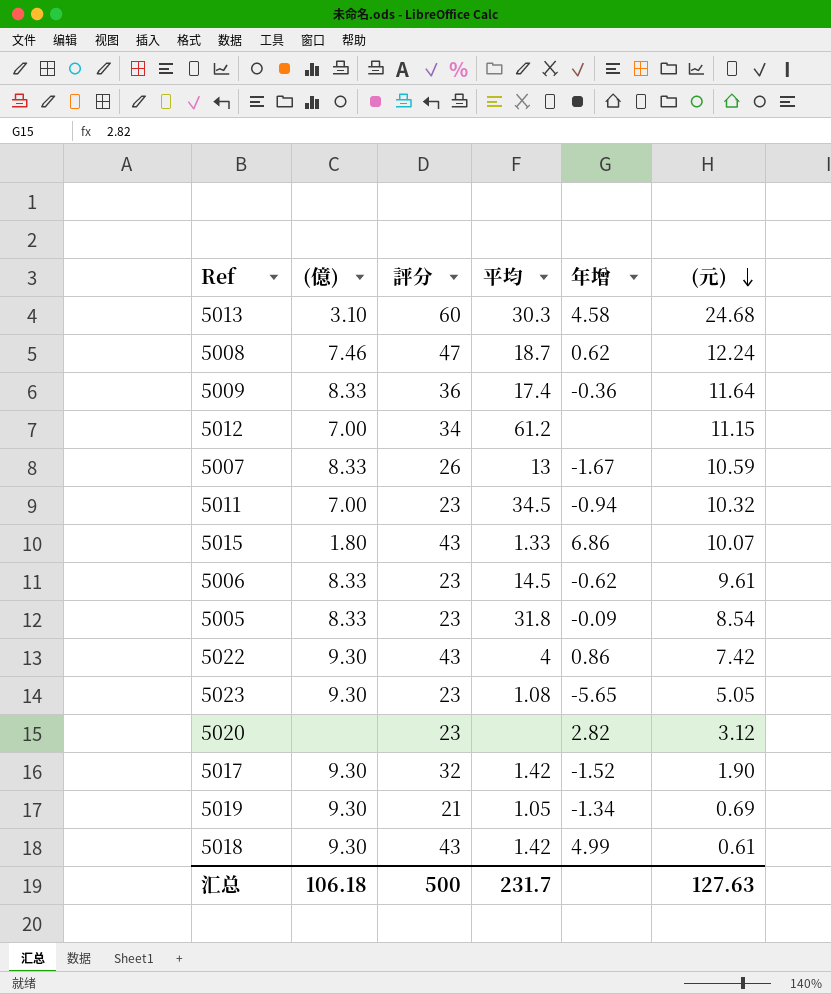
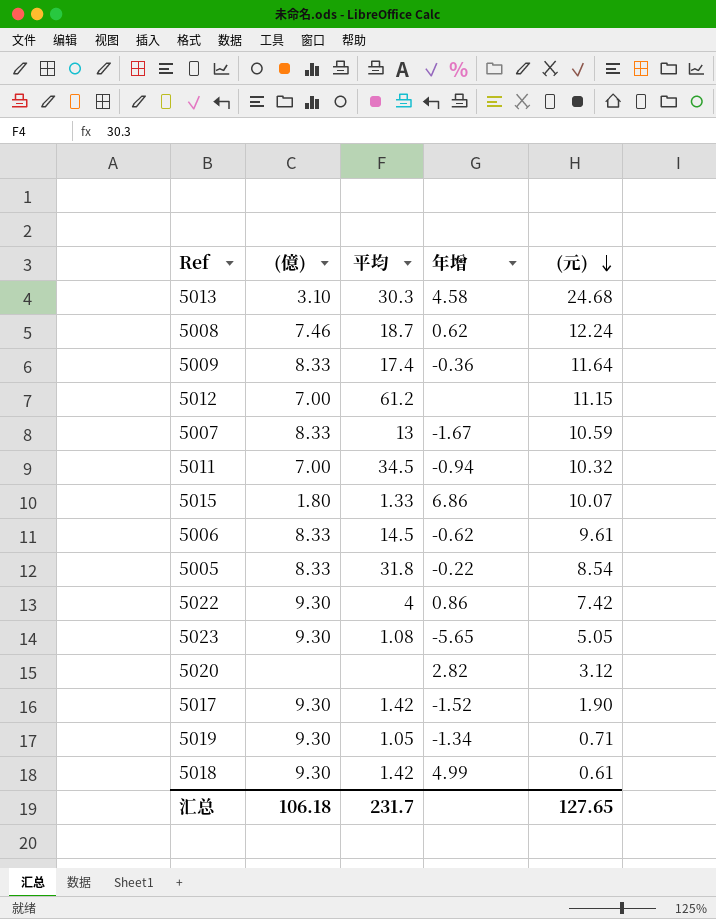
column 評分 | position: 3 -> none
5005 | 年增: -0.09 -> -0.22
5019 | (元): 0.69 -> 0.71
汇总 | (元): 127.63 -> 127.65

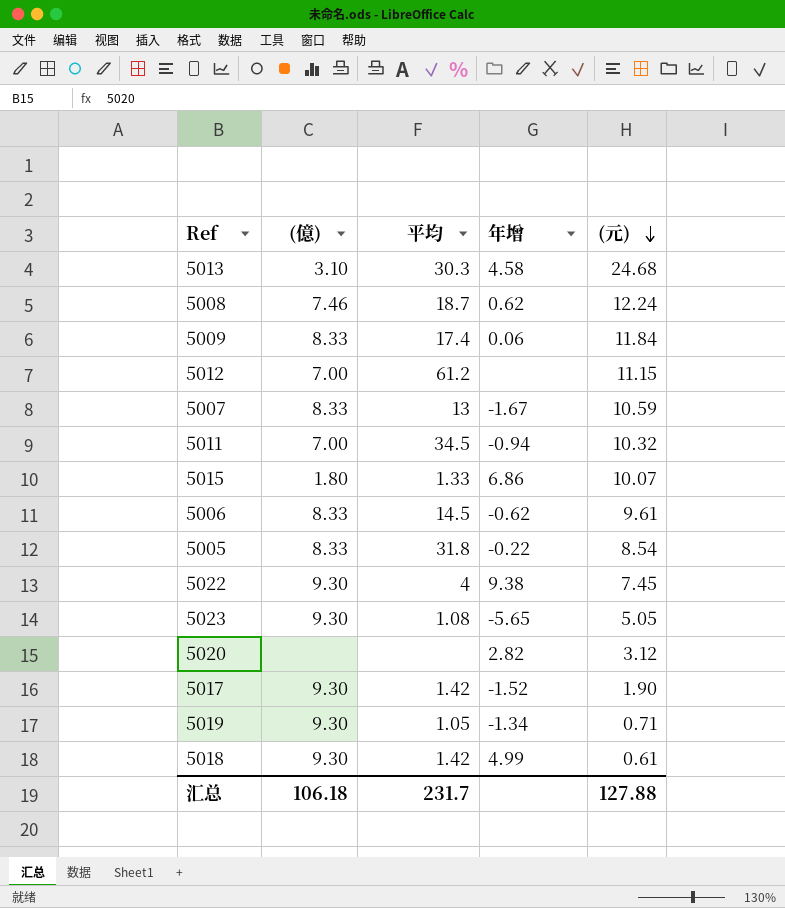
5009 | 年增: -0.36 -> 0.06
5009 | (元): 11.64 -> 11.84
5022 | 年增: 0.86 -> 9.38
5022 | (元): 7.42 -> 7.45
汇总 | (元): 127.65 -> 127.88

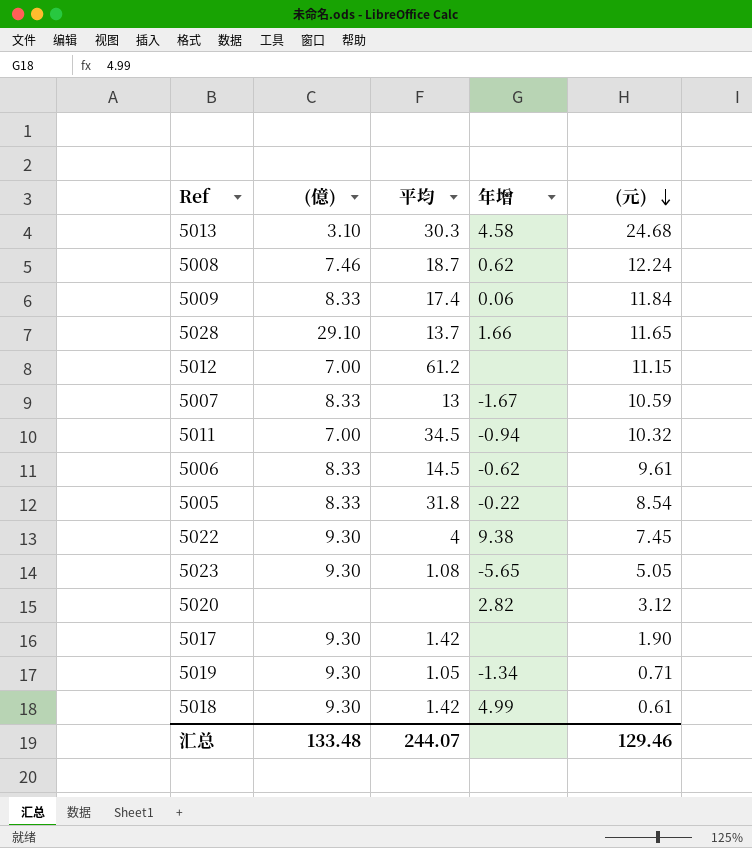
row 5015: 1.80 | 1.33 | 6.86 | 10.07 -> none
row 5028: none -> 29.10 | 13.7 | 1.66 | 11.65
5017 | 年增: -1.52 -> none
汇总 | (億): 106.18 -> 133.48
汇总 | 平均: 231.7 -> 244.07
汇总 | (元): 127.88 -> 129.46

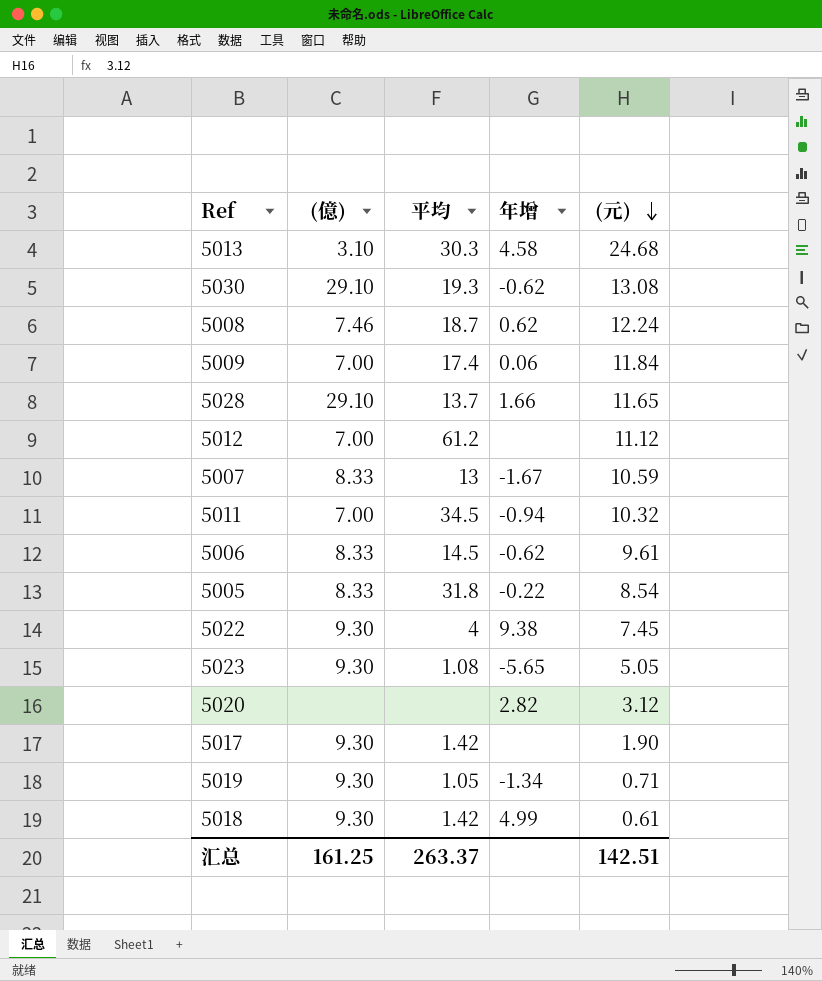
row 5030: none -> 29.10 | 19.3 | -0.62 | 13.08
5009 | (億): 8.33 -> 7.00
5012 | (元): 11.15 -> 11.12
汇总 | (億): 133.48 -> 161.25
汇总 | 平均: 244.07 -> 263.37
汇总 | (元): 129.46 -> 142.51

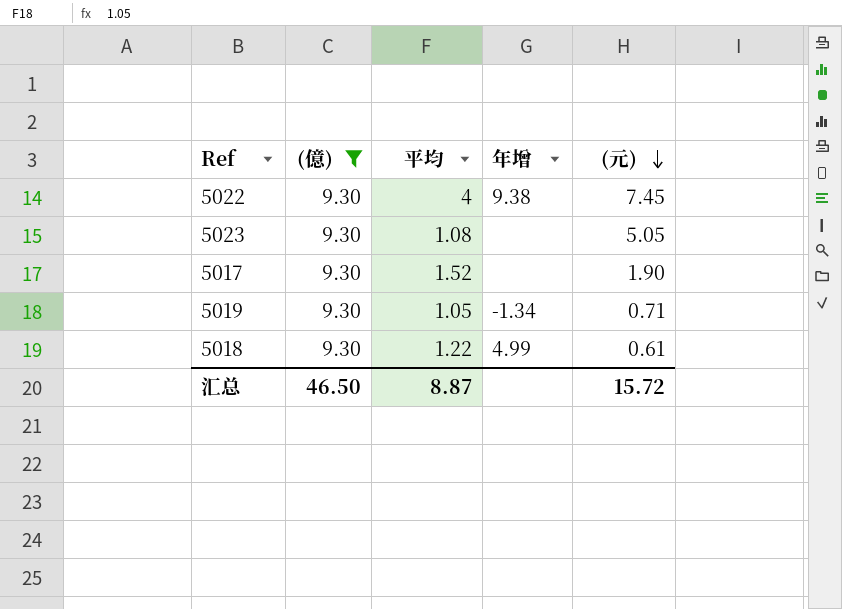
filter: none -> (億) = 9.30
5023 | 年增: -5.65 -> none
5017 | 平均: 1.42 -> 1.52
5018 | 平均: 1.42 -> 1.22
汇总 | (億): 161.25 -> 46.50
汇总 | 平均: 263.37 -> 8.87
汇总 | (元): 142.51 -> 15.72

